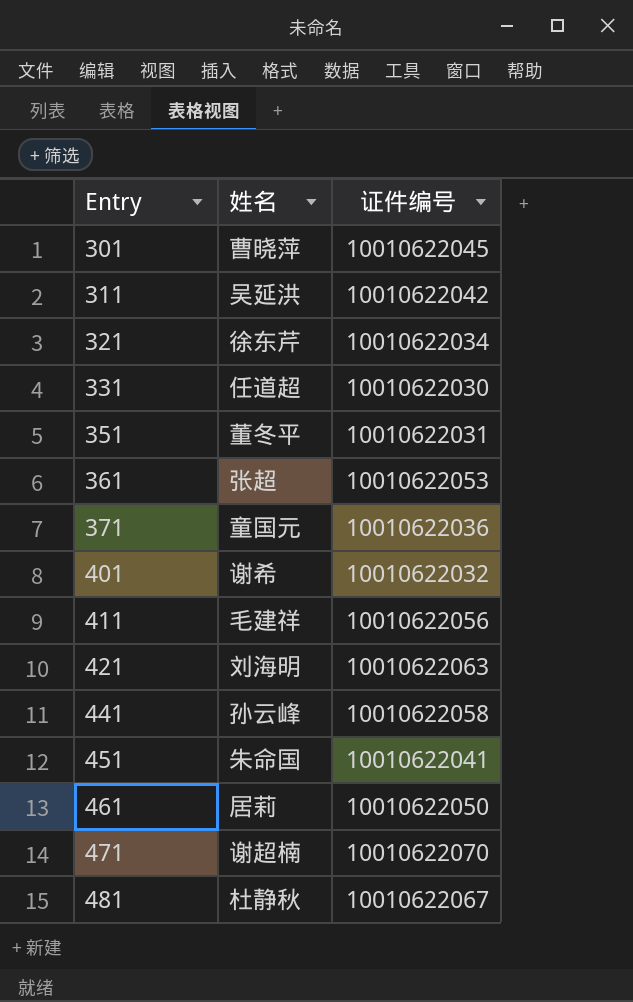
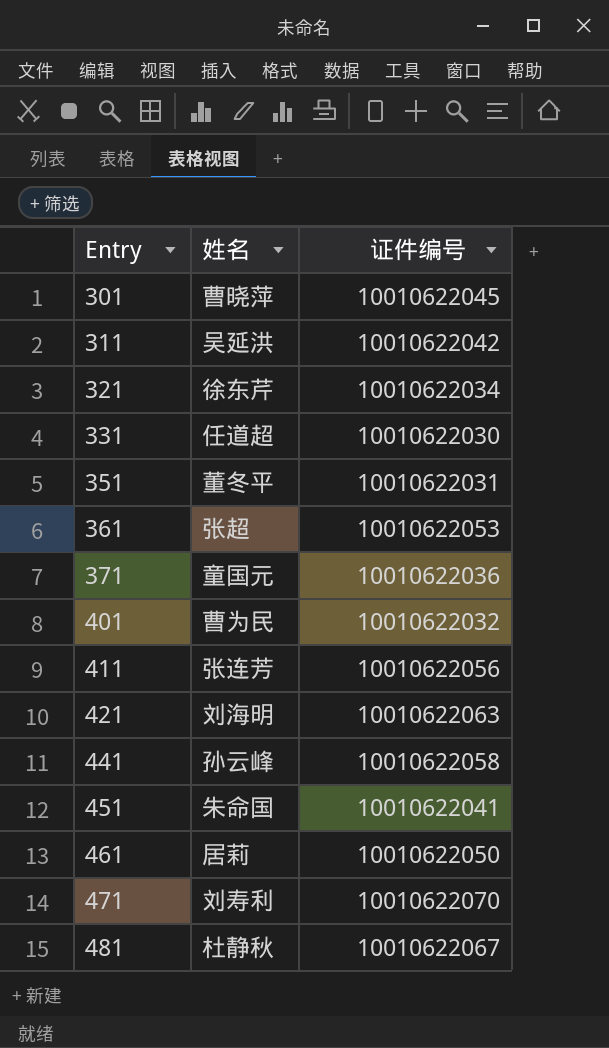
401 | 姓名: 谢希 -> 曹为民
411 | 姓名: 毛建祥 -> 张连芳
471 | 姓名: 谢超楠 -> 刘寿利

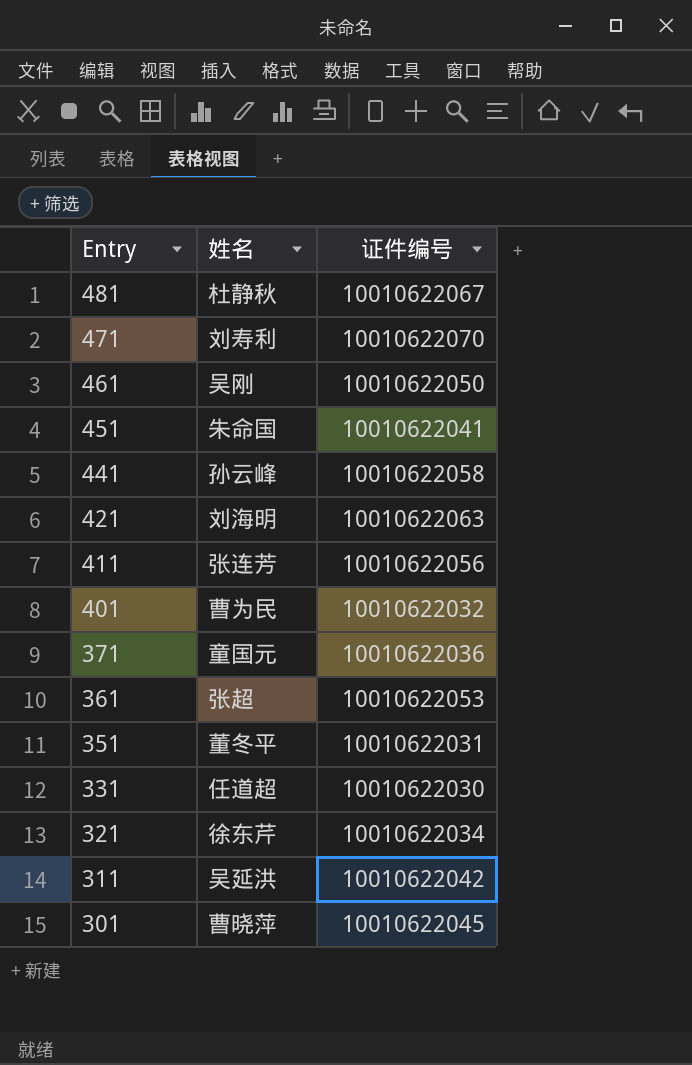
row order: Entry ascending -> Entry descending
461 | 姓名: 居莉 -> 吴刚

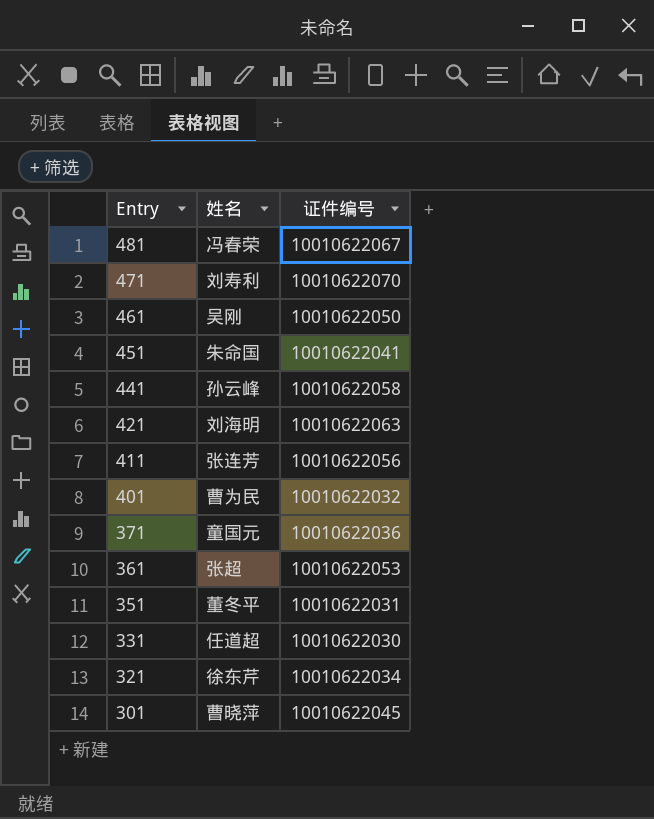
row 311: 吴延洪 | 10010622042 -> none
481 | 姓名: 杜静秋 -> 冯春荣

